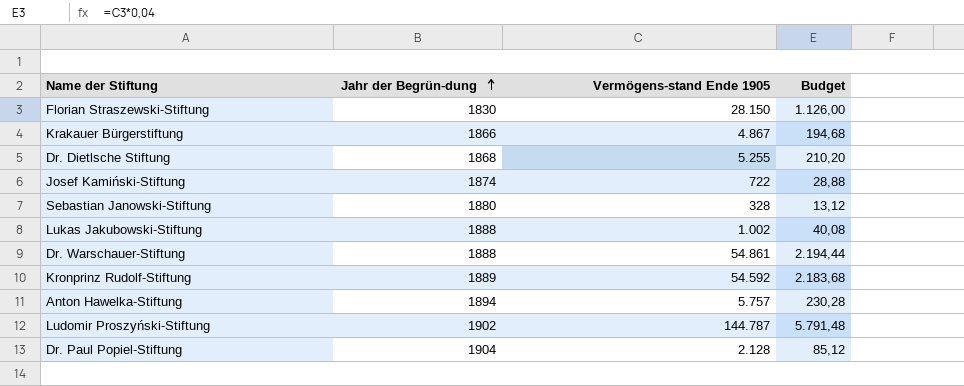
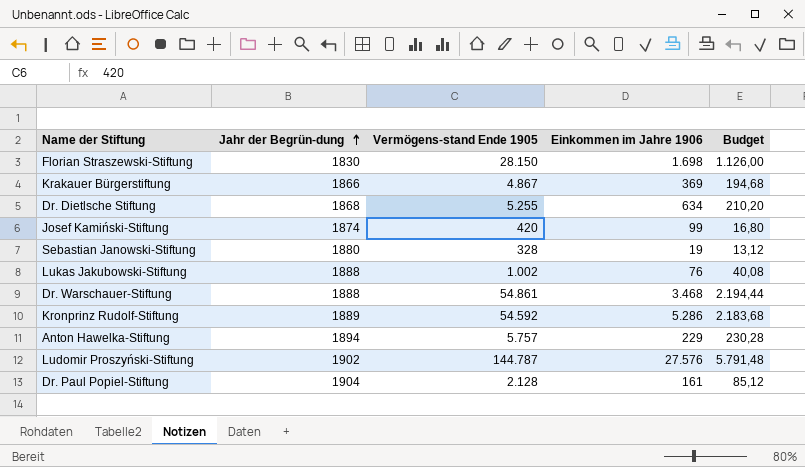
column Einkommen im Jahre 1906 | position: none -> 4
Josef Kamiński-Stiftung | Vermögens-stand Ende 1905: 722 -> 420
Josef Kamiński-Stiftung | Budget: 28,88 -> 16,80

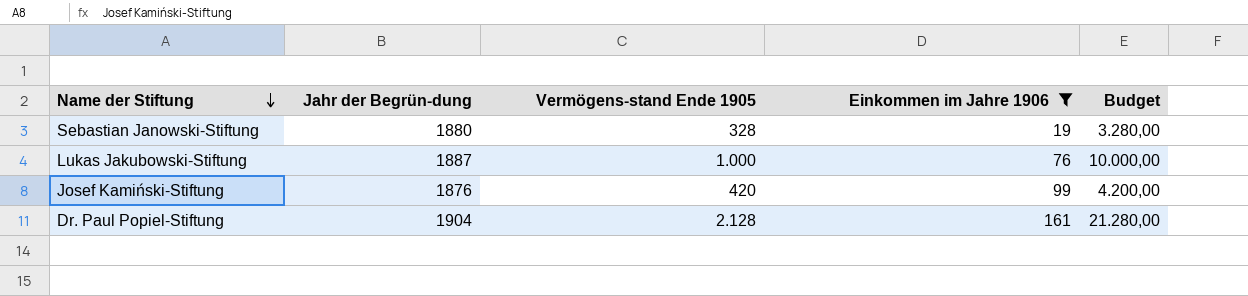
filter: none -> Einkommen im Jahre 1906 <= 161
row order: Jahr der Begrün-dung ascending -> Name der Stiftung descending
column Budget | formula: [Vermögens-stand Ende 1905] * 0,04 -> [Vermögens-stand Ende 1905] * 10
Lukas Jakubowski-Stiftung | Jahr der Begrün-dung: 1888 -> 1887
Lukas Jakubowski-Stiftung | Vermögens-stand Ende 1905: 1.002 -> 1.000
Josef Kamiński-Stiftung | Jahr der Begrün-dung: 1874 -> 1876

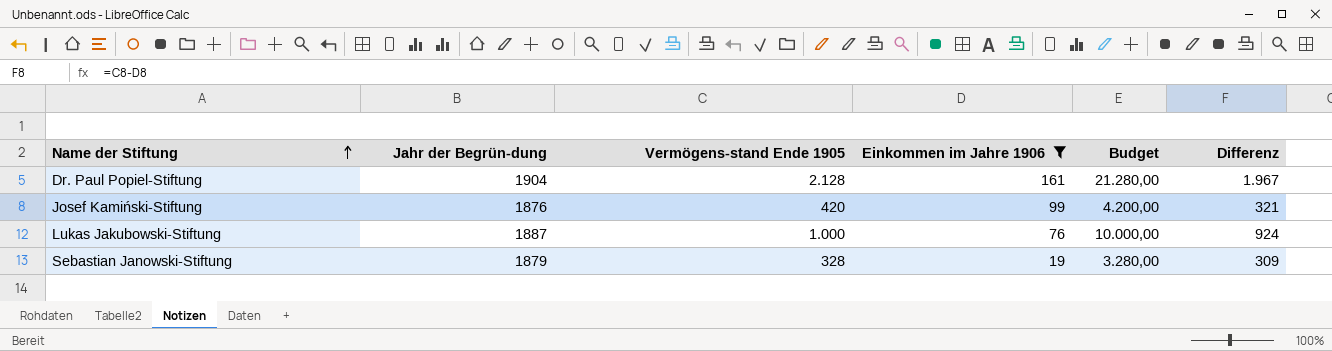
row order: Name der Stiftung descending -> Name der Stiftung ascending
column Differenz | formula: none -> [Vermögens-stand Ende 1905] - [Einkommen im Jahre 1906]
Sebastian Janowski-Stiftung | Jahr der Begrün-dung: 1880 -> 1879

